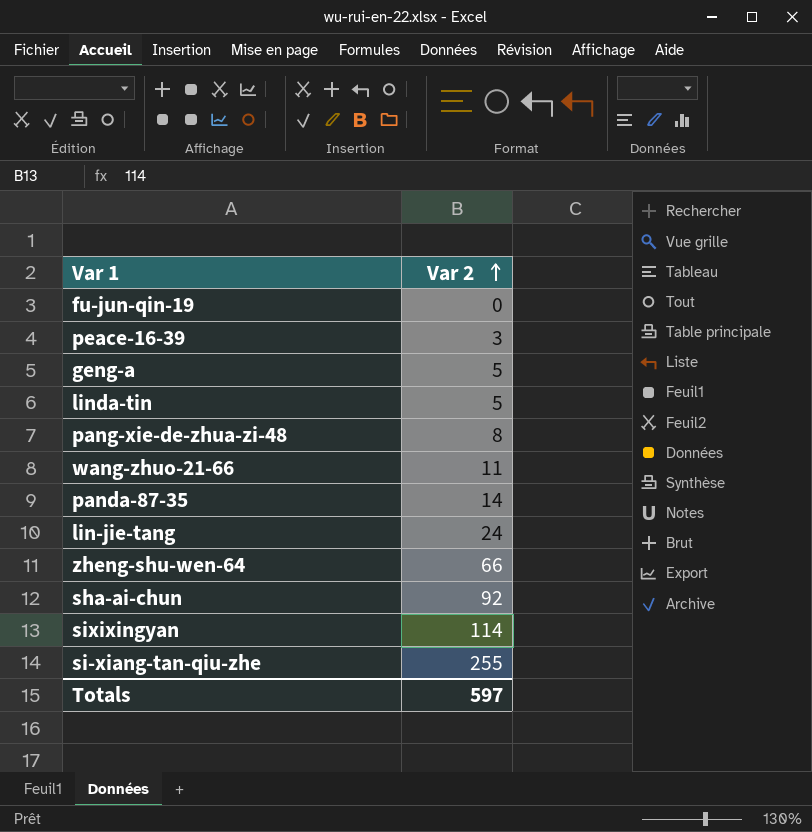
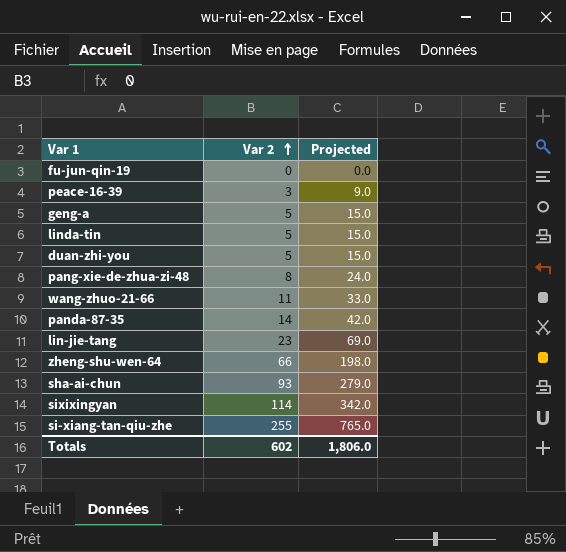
column Projected | formula: none -> [Var 2] * 3
row duan-zhi-you: none -> 5 | 15.0
lin-jie-tang | Var 2: 24 -> 23
sha-ai-chun | Var 2: 92 -> 93
Totals | Var 2: 597 -> 602

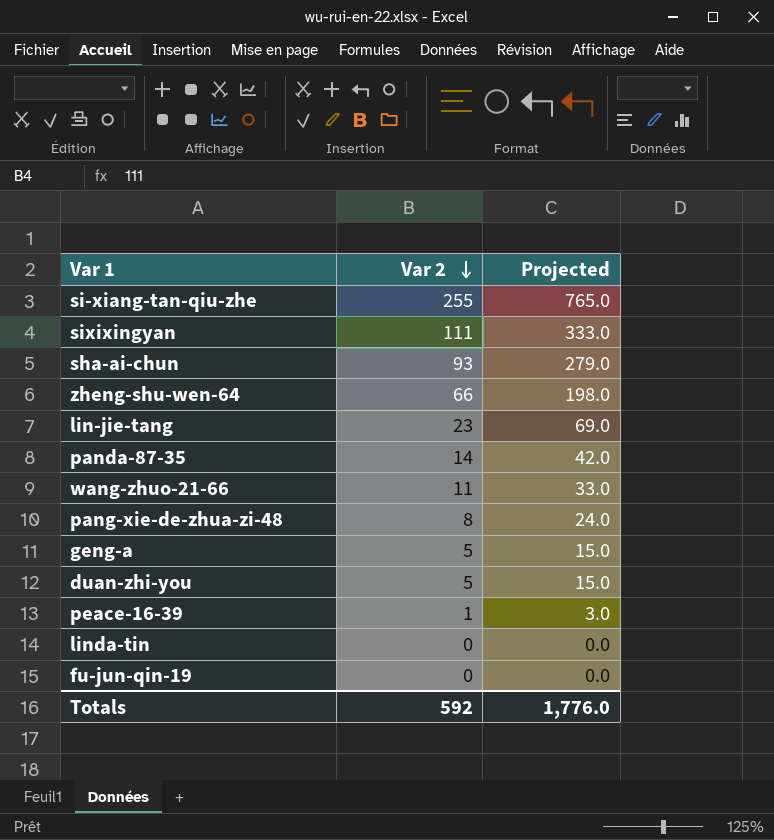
row order: Var 2 ascending -> Var 2 descending
sixixingyan | Var 2: 114 -> 111
sixixingyan | Projected: 342.0 -> 333.0
peace-16-39 | Var 2: 3 -> 1
peace-16-39 | Projected: 9.0 -> 3.0
linda-tin | Var 2: 5 -> 0
linda-tin | Projected: 15.0 -> 0.0
Totals | Var 2: 602 -> 592
Totals | Projected: 1,806.0 -> 1,776.0

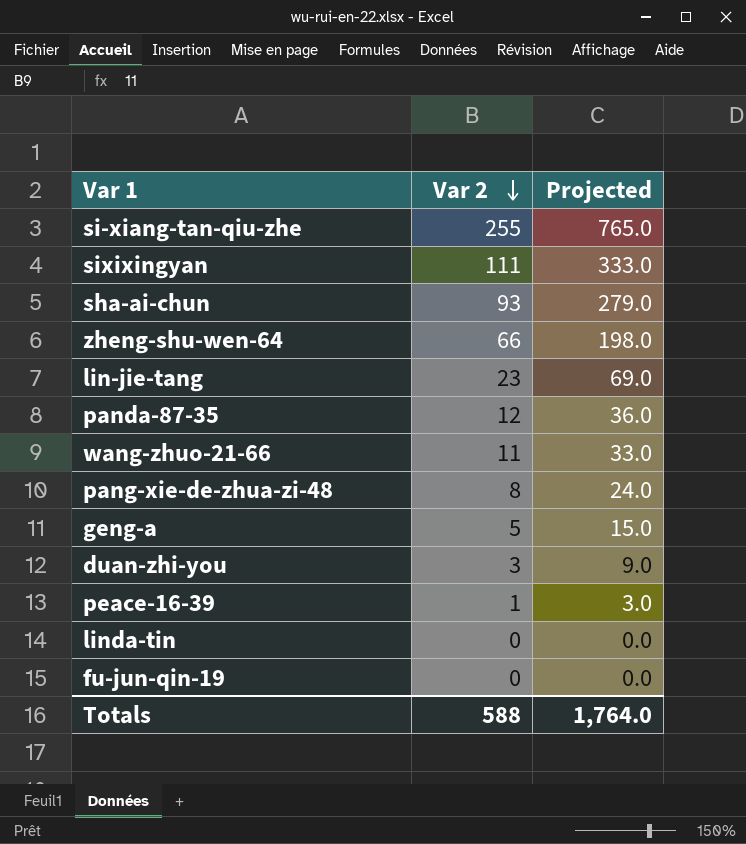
panda-87-35 | Var 2: 14 -> 12
panda-87-35 | Projected: 42.0 -> 36.0
duan-zhi-you | Var 2: 5 -> 3
duan-zhi-you | Projected: 15.0 -> 9.0
Totals | Var 2: 592 -> 588
Totals | Projected: 1,776.0 -> 1,764.0

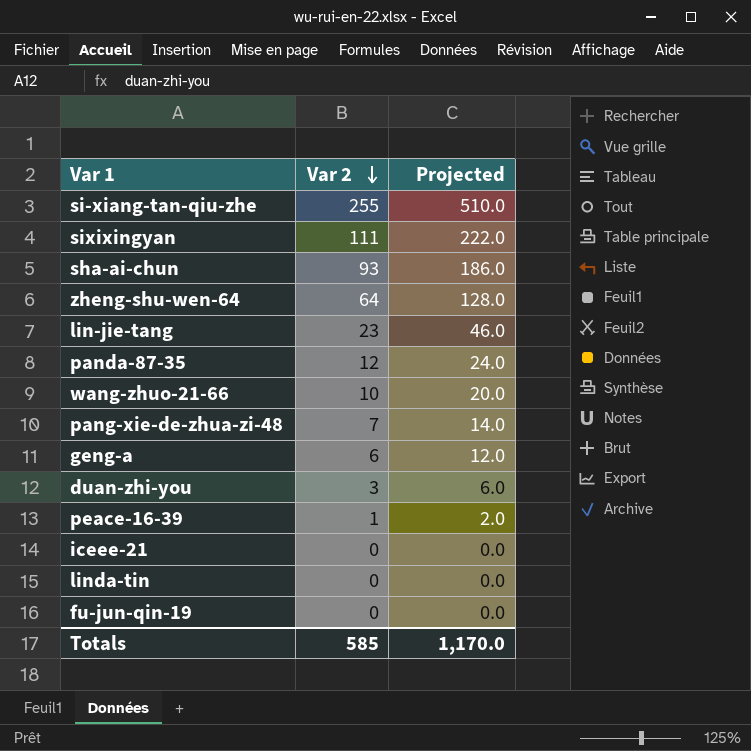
column Projected | formula: [Var 2] * 3 -> [Var 2] * 2
zheng-shu-wen-64 | Var 2: 66 -> 64
wang-zhuo-21-66 | Var 2: 11 -> 10
pang-xie-de-zhua-zi-48 | Var 2: 8 -> 7
geng-a | Var 2: 5 -> 6
row iceee-21: none -> 0 | 0.0
Totals | Var 2: 588 -> 585
Totals | Projected: 1,764.0 -> 1,170.0

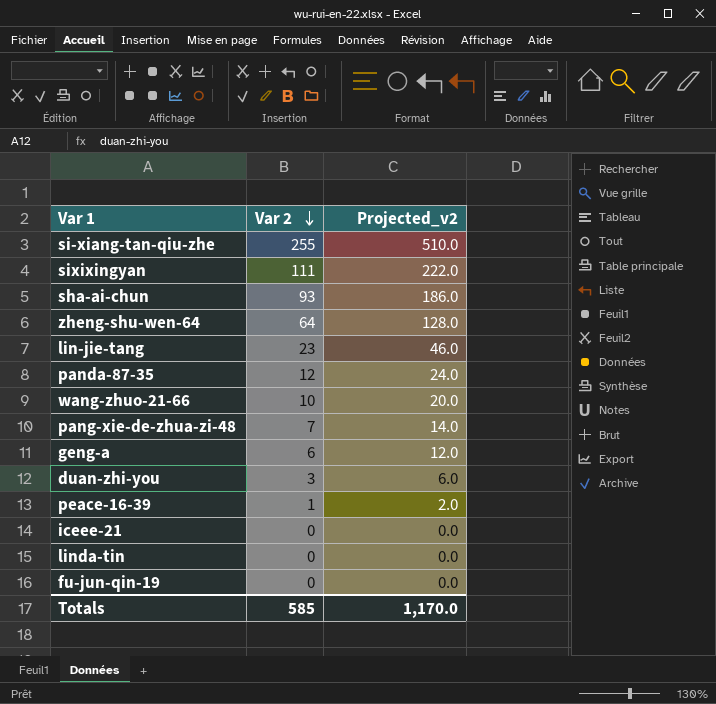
column name: Projected -> Projected_v2

